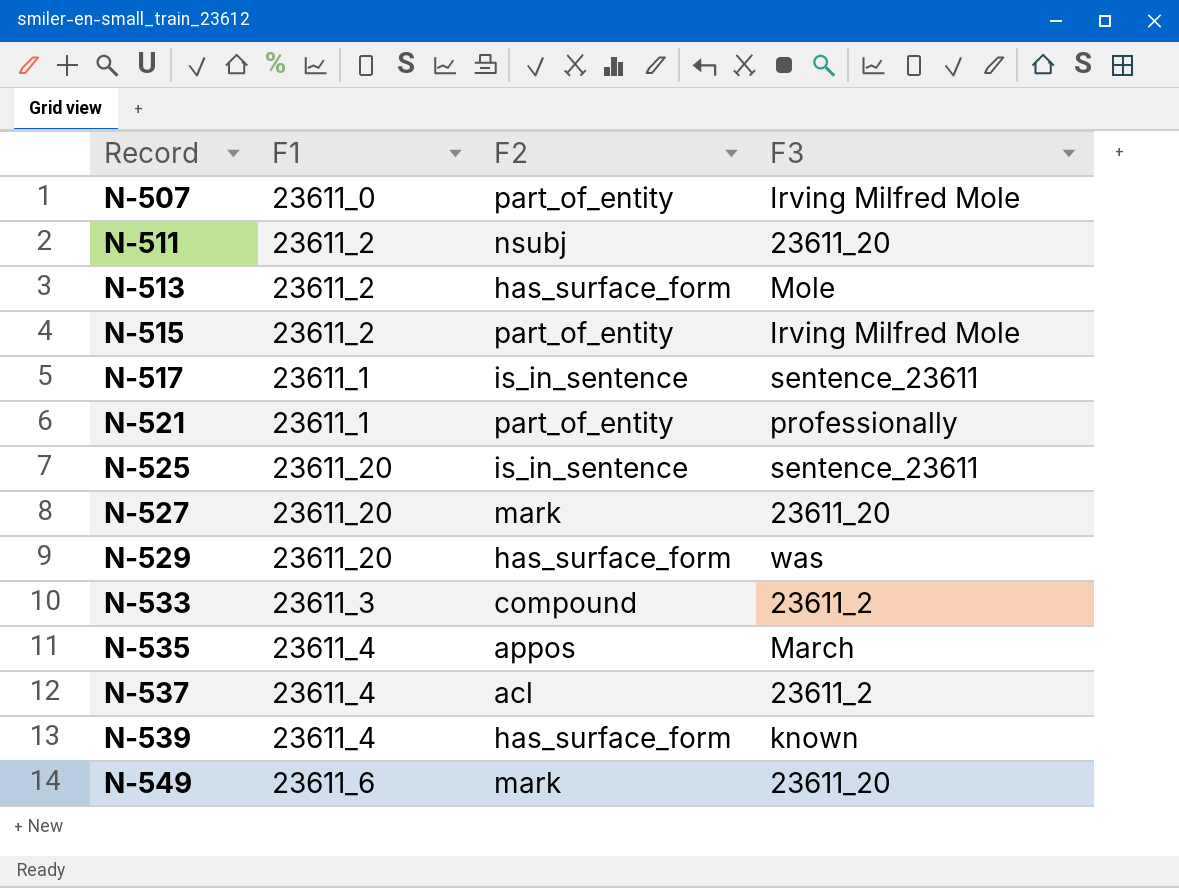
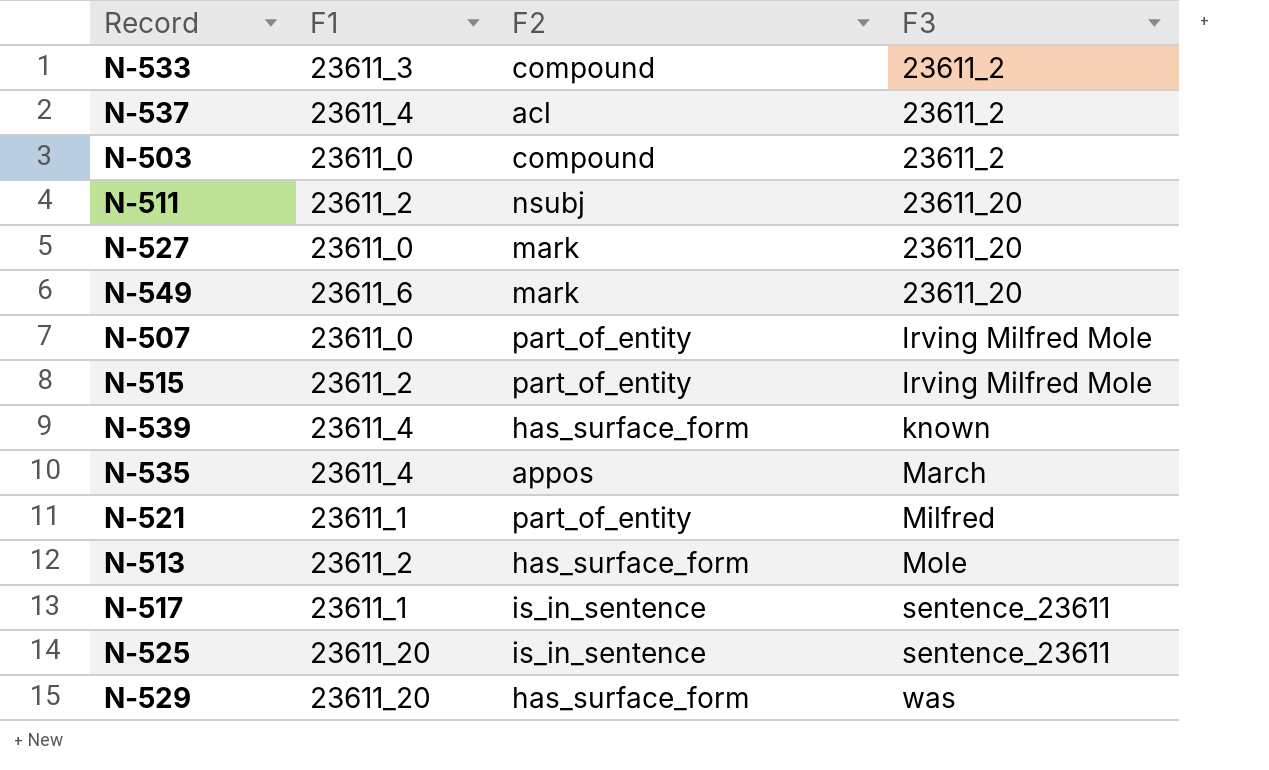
row order: Record ascending -> F3 ascending
row N-503: none -> 23611_0 | compound | 23611_2
N-527 | F1: 23611_20 -> 23611_0
N-521 | F3: professionally -> Milfred

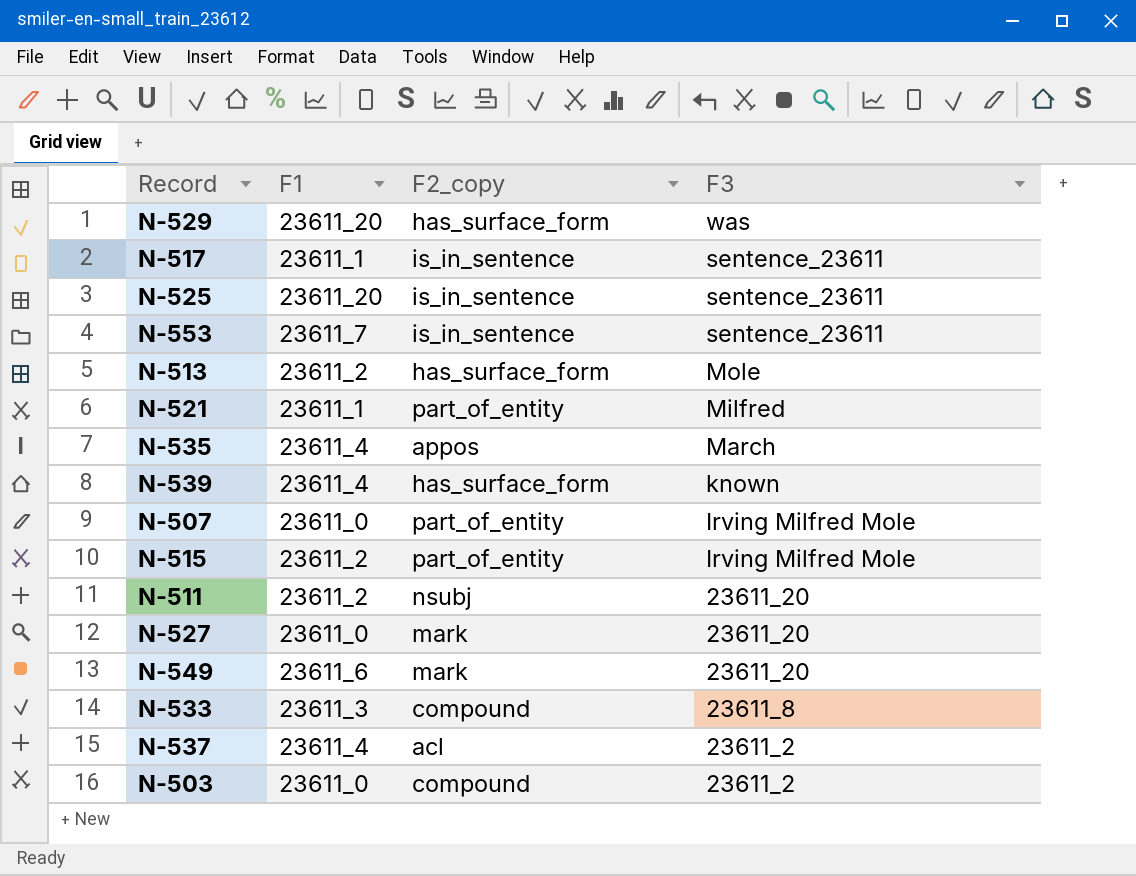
row order: F3 ascending -> F3 descending
column name: F2 -> F2_copy
row N-553: none -> 23611_7 | is_in_sentence | sentence_23611
N-533 | F3: 23611_2 -> 23611_8

